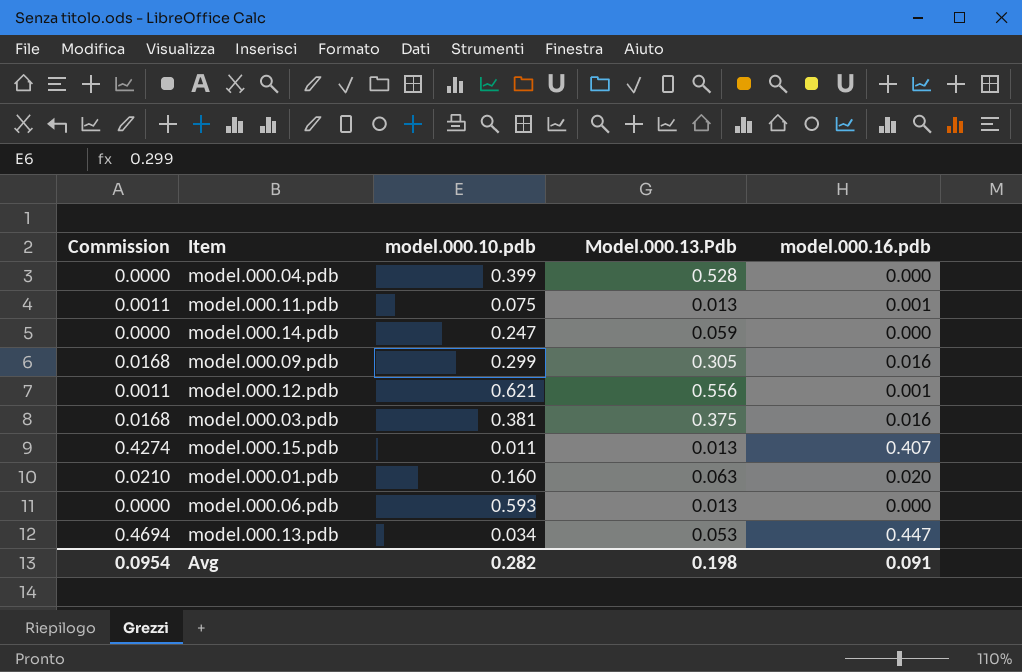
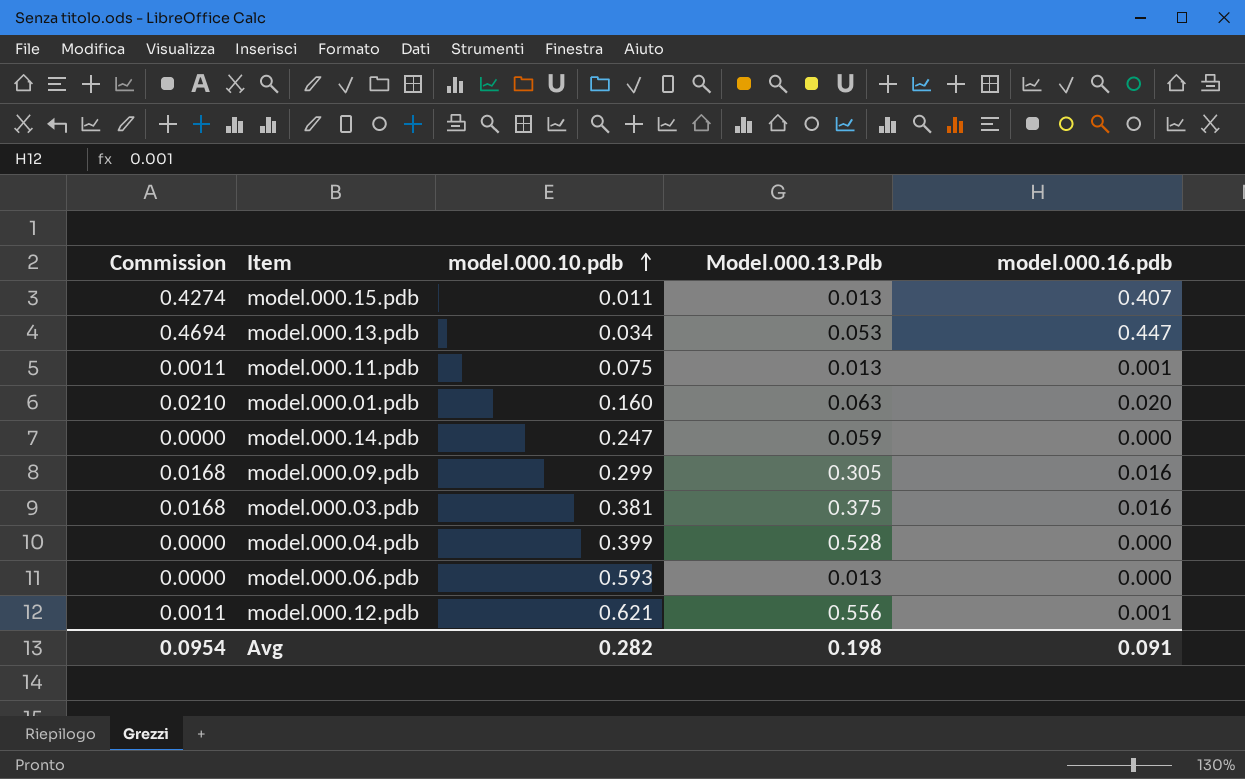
row order: none -> model.000.10.pdb ascending

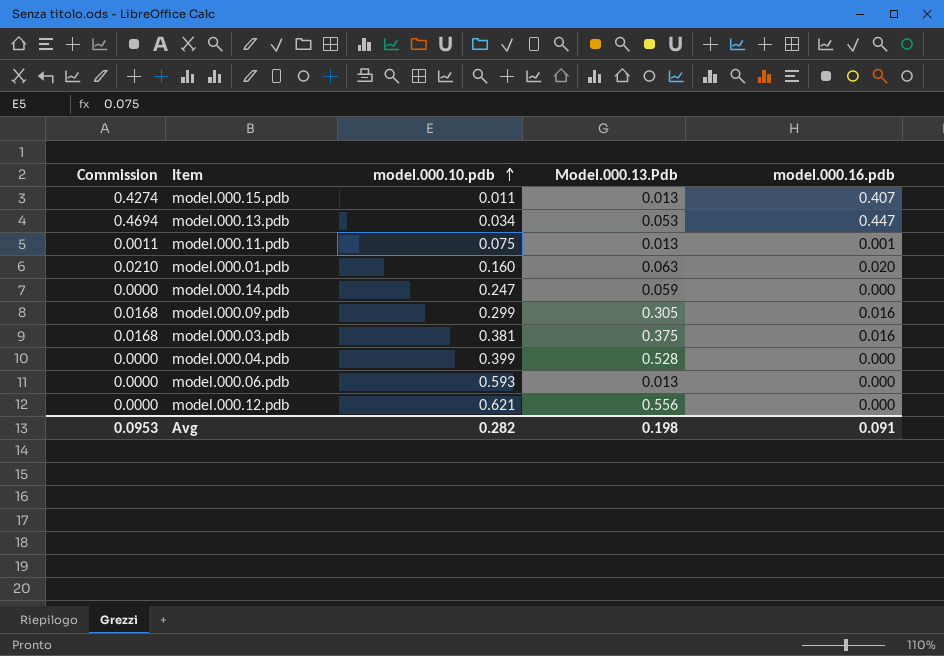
model.000.12.pdb | Commission: 0.0011 -> 0.0000
model.000.12.pdb | model.000.16.pdb: 0.001 -> 0.000
Avg | Commission: 0.0954 -> 0.0953

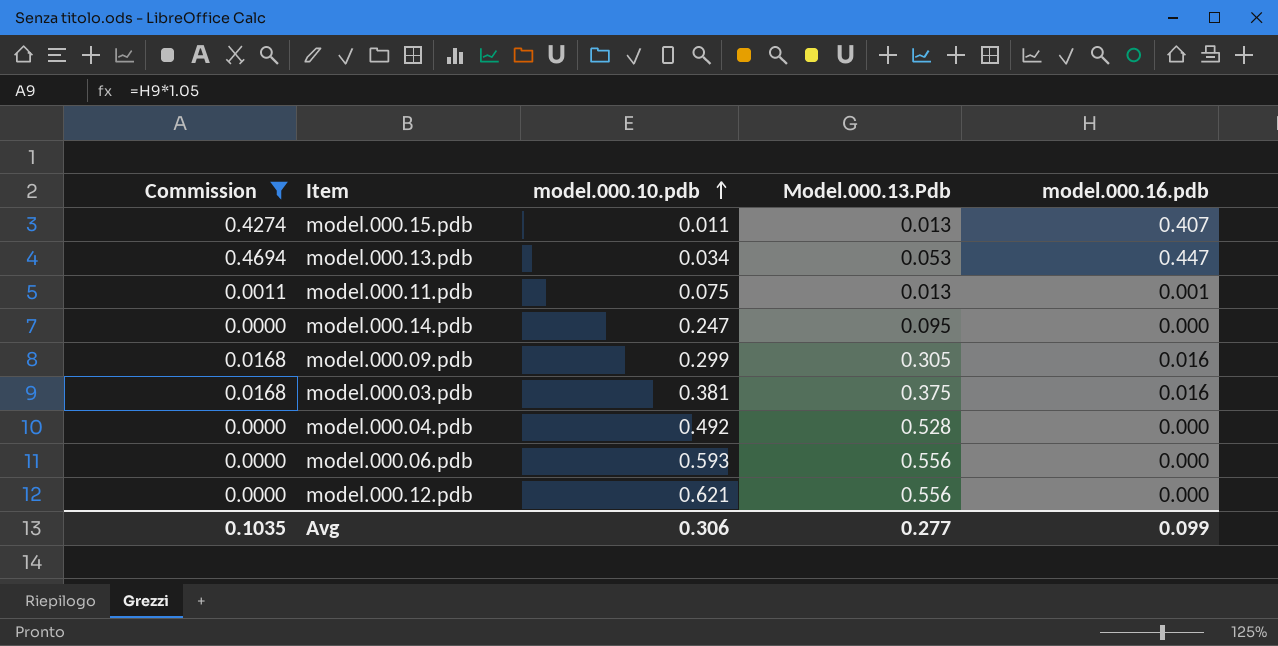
filter: none -> Commission != 0.0210
model.000.14.pdb | Model.000.13.Pdb: 0.059 -> 0.095
model.000.04.pdb | model.000.10.pdb: 0.399 -> 0.492
model.000.06.pdb | Model.000.13.Pdb: 0.013 -> 0.556
Avg | Commission: 0.0953 -> 0.1035
Avg | model.000.10.pdb: 0.282 -> 0.306
Avg | Model.000.13.Pdb: 0.198 -> 0.277
Avg | model.000.16.pdb: 0.091 -> 0.099

